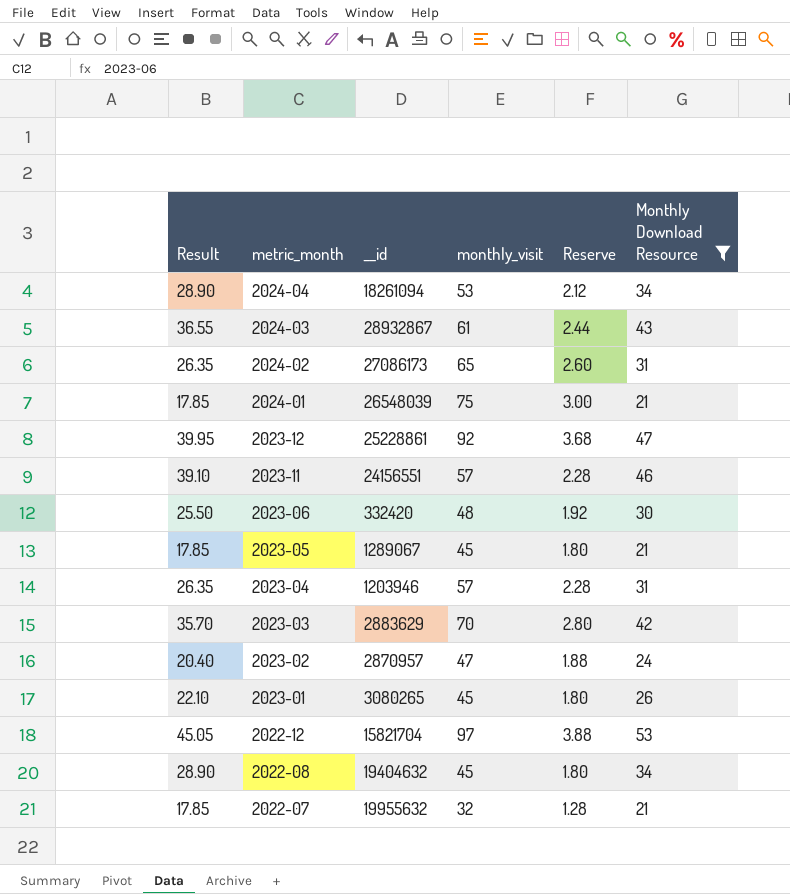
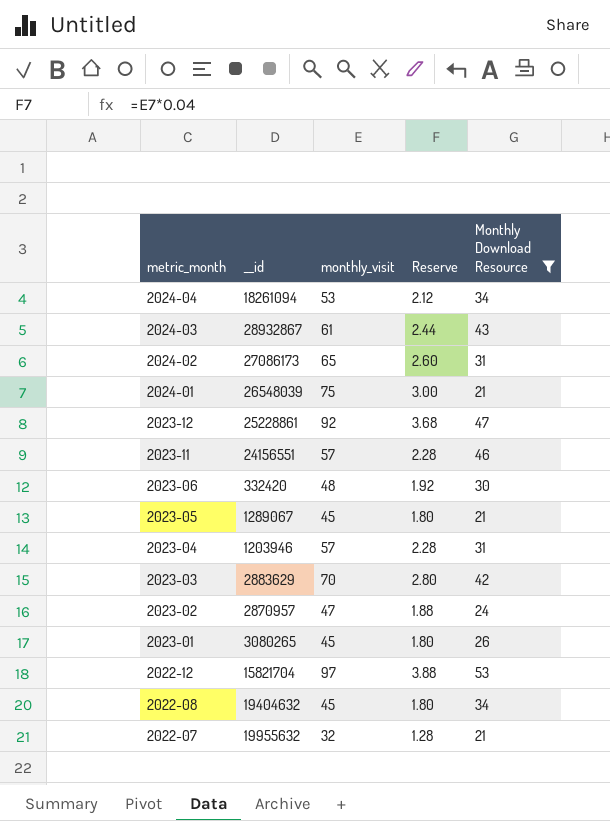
column Result | formula: [Monthly Download Resource] * 0.85 -> none

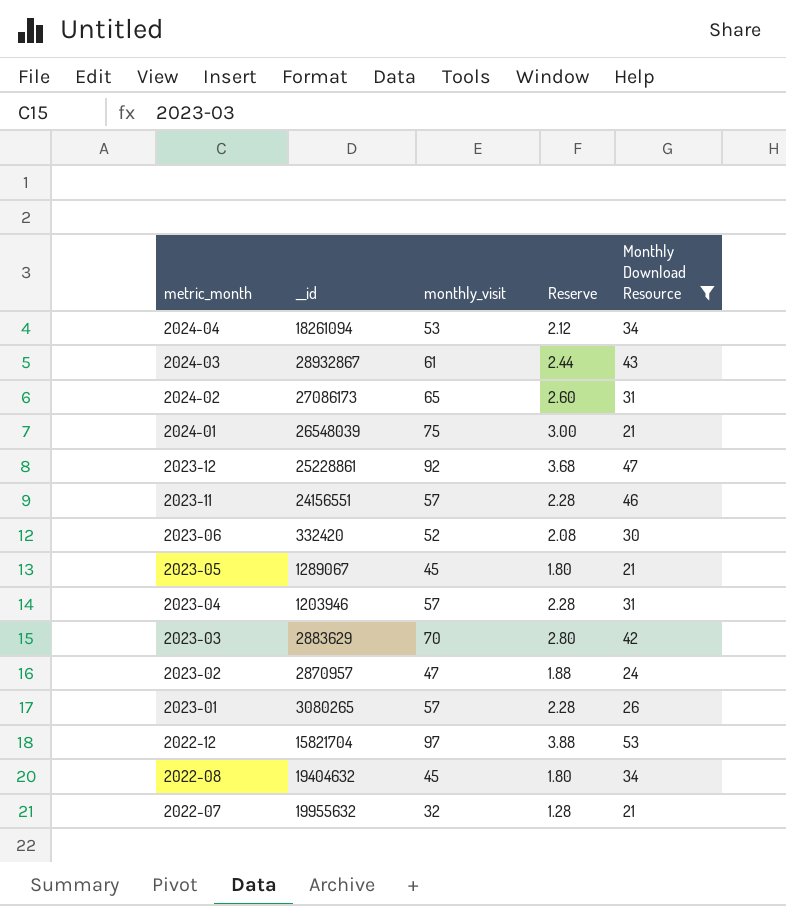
2023-06 | monthly_visit: 48 -> 52
2023-06 | Reserve: 1.92 -> 2.08
2023-01 | monthly_visit: 45 -> 57
2023-01 | Reserve: 1.80 -> 2.28

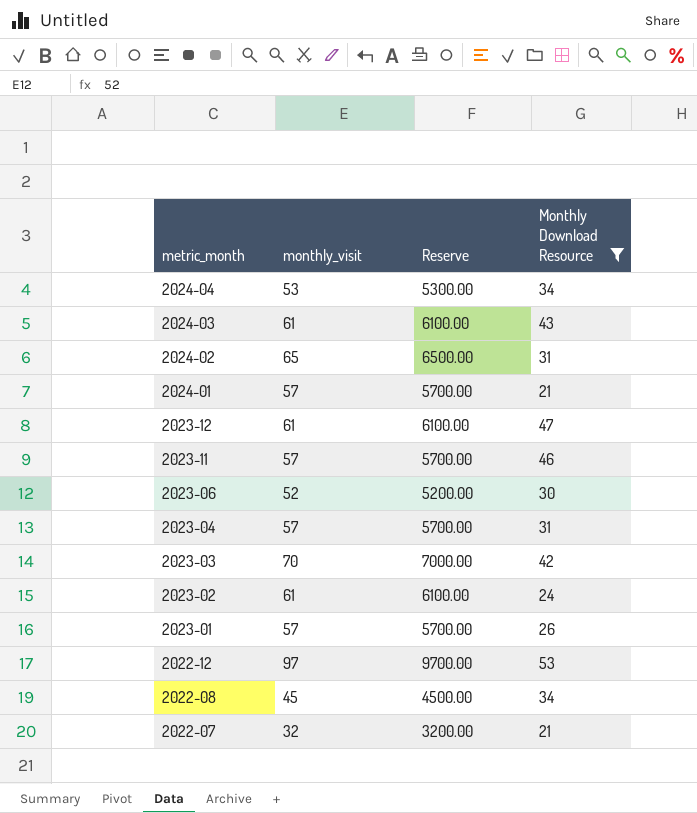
column __id | position: 2 -> none
column Reserve | formula: [monthly_visit] * 0.04 -> [monthly_visit] * 100
row 2023-05: 1289067 | 45 | 1.80 | 21 -> none
2024-01 | monthly_visit: 75 -> 57
2023-12 | monthly_visit: 92 -> 61
2023-02 | monthly_visit: 47 -> 61

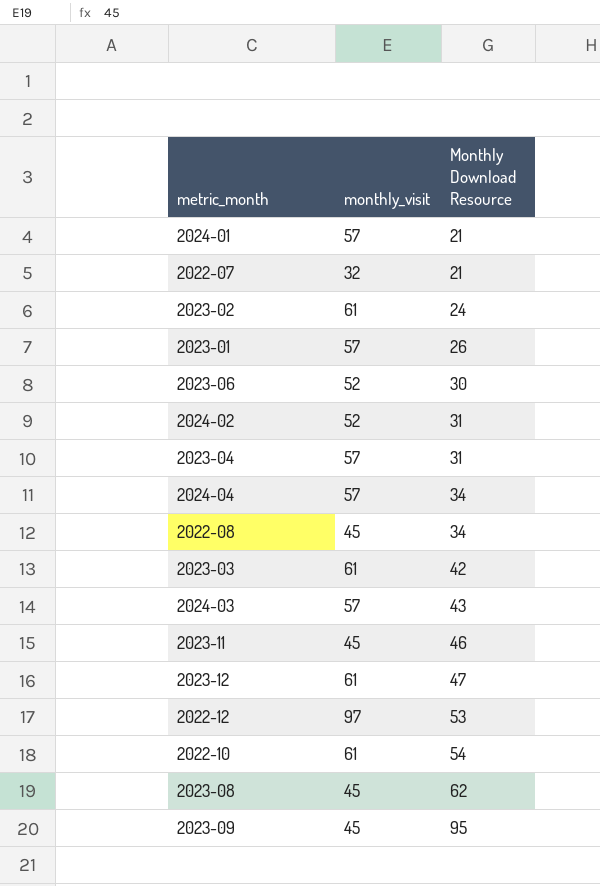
filter: Monthly Download Resource <= 53 -> none
row order: metric_month descending -> Monthly Download Resource ascending
column Reserve | formula: [monthly_visit] * 100 -> none
2024-02 | monthly_visit: 65 -> 52
2024-04 | monthly_visit: 53 -> 57
2023-03 | monthly_visit: 70 -> 61
2024-03 | monthly_visit: 61 -> 57
2023-11 | monthly_visit: 57 -> 45

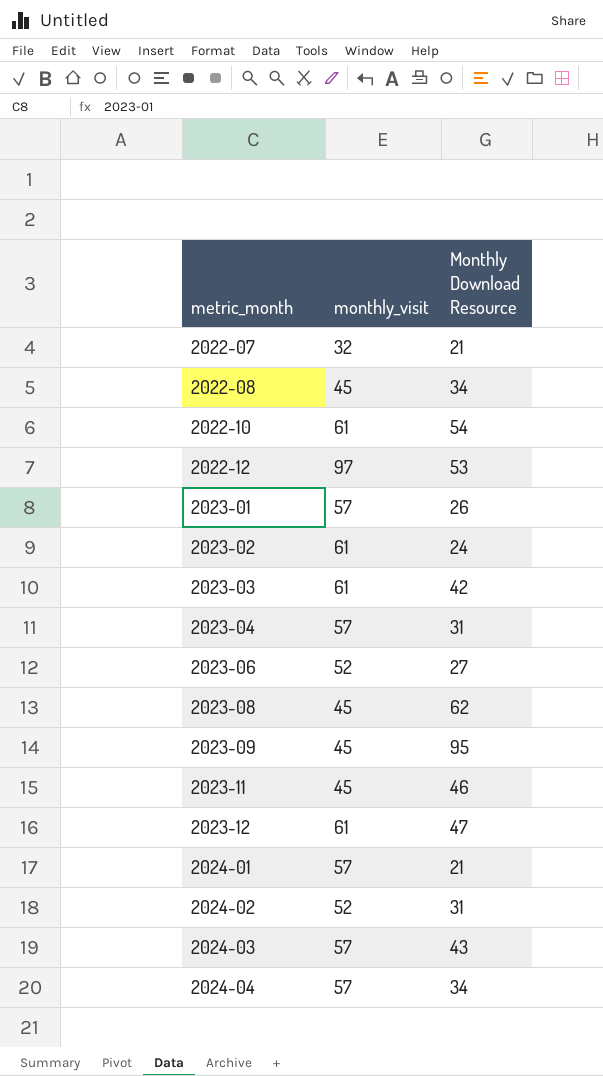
row order: Monthly Download Resource ascending -> metric_month ascending
2023-06 | Monthly Download Resource: 30 -> 27

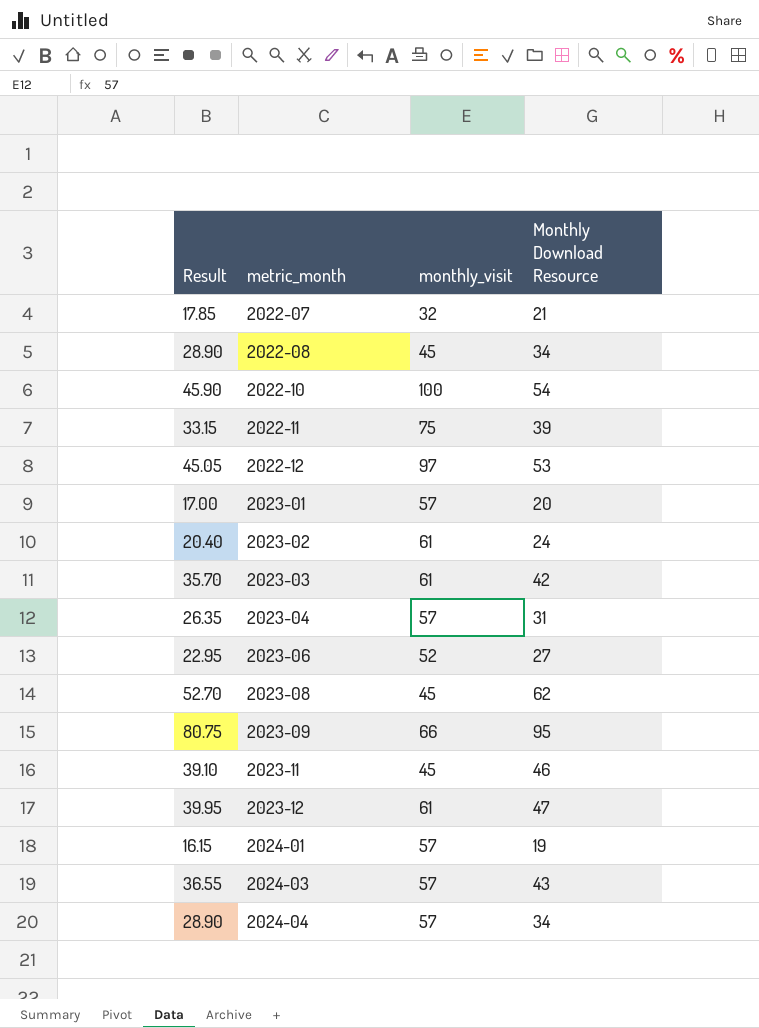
column Result | formula: none -> [Monthly Download Resource] * 0.85
row 2024-02: 52 | 31 -> none
2022-10 | monthly_visit: 61 -> 100
row 2022-11: none -> 33.15 | 75 | 39
2023-01 | Monthly Download Resource: 26 -> 20
2023-09 | monthly_visit: 45 -> 66
2024-01 | Monthly Download Resource: 21 -> 19

